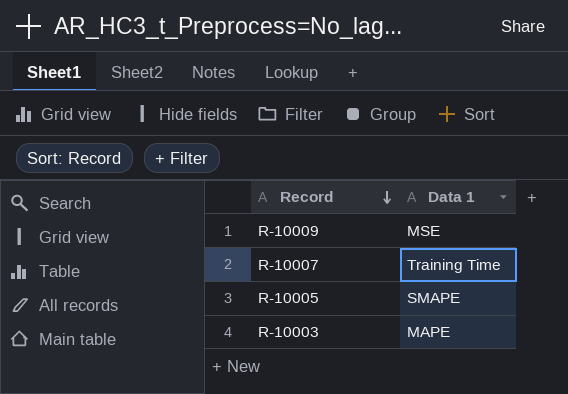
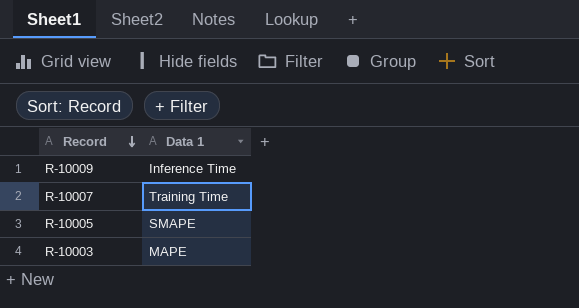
R-10009 | Data 1: MSE -> Inference Time

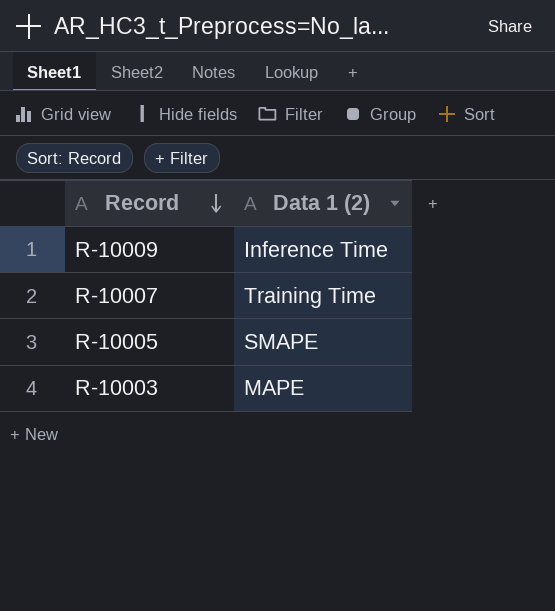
column name: Data 1 -> Data 1 (2)

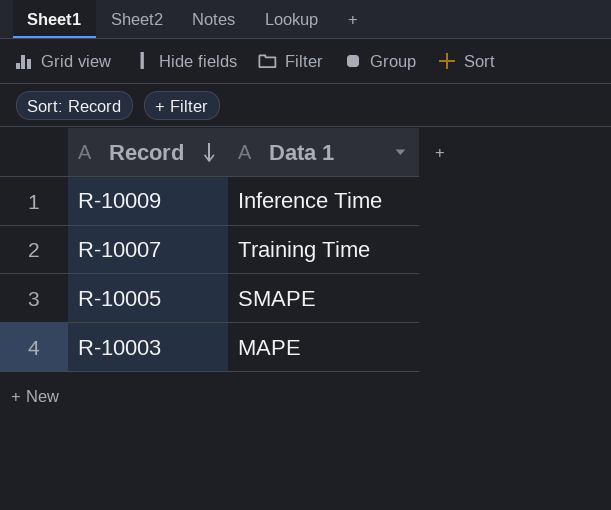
column name: Data 1 (2) -> Data 1

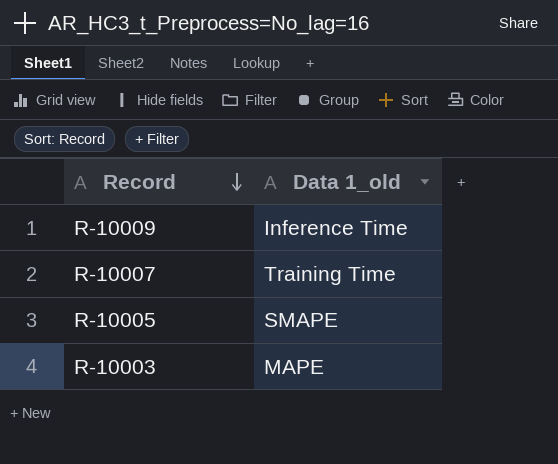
column name: Data 1 -> Data 1_old

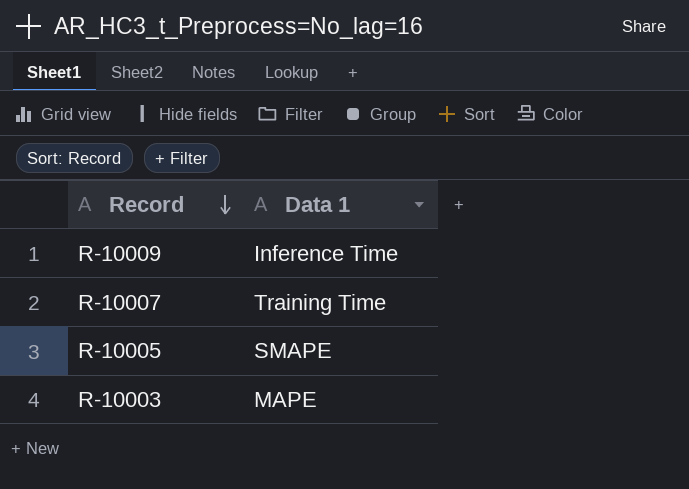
column name: Data 1_old -> Data 1

